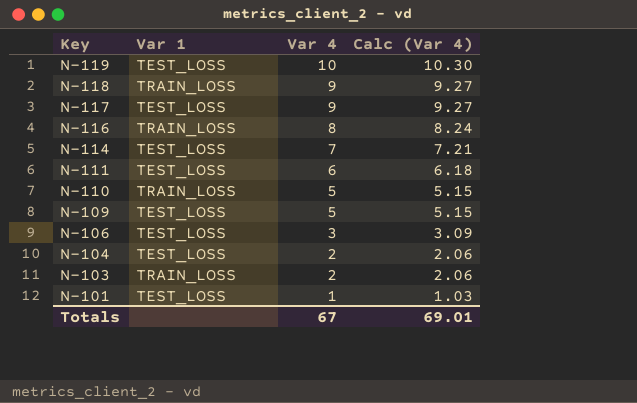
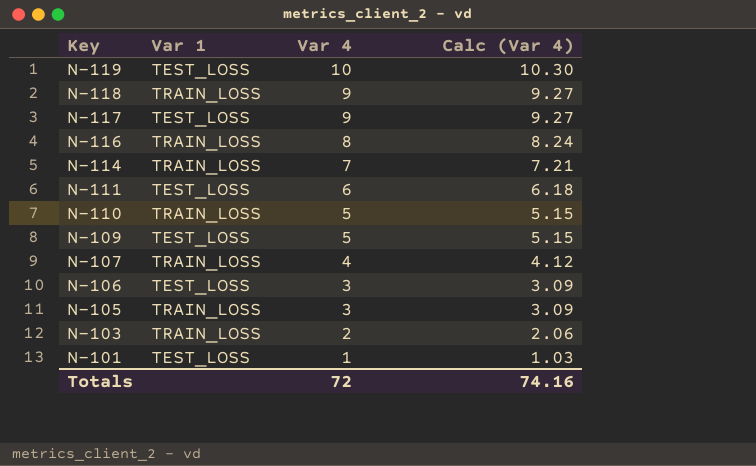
row N-104: TEST_LOSS | 2 | 2.06 -> none
N-114 | Var 1: TEST_LOSS -> TRAIN_LOSS
row N-107: none -> TRAIN_LOSS | 4 | 4.12
row N-105: none -> TRAIN_LOSS | 3 | 3.09
Totals | Var 4: 67 -> 72
Totals | Calc (Var 4): 69.01 -> 74.16

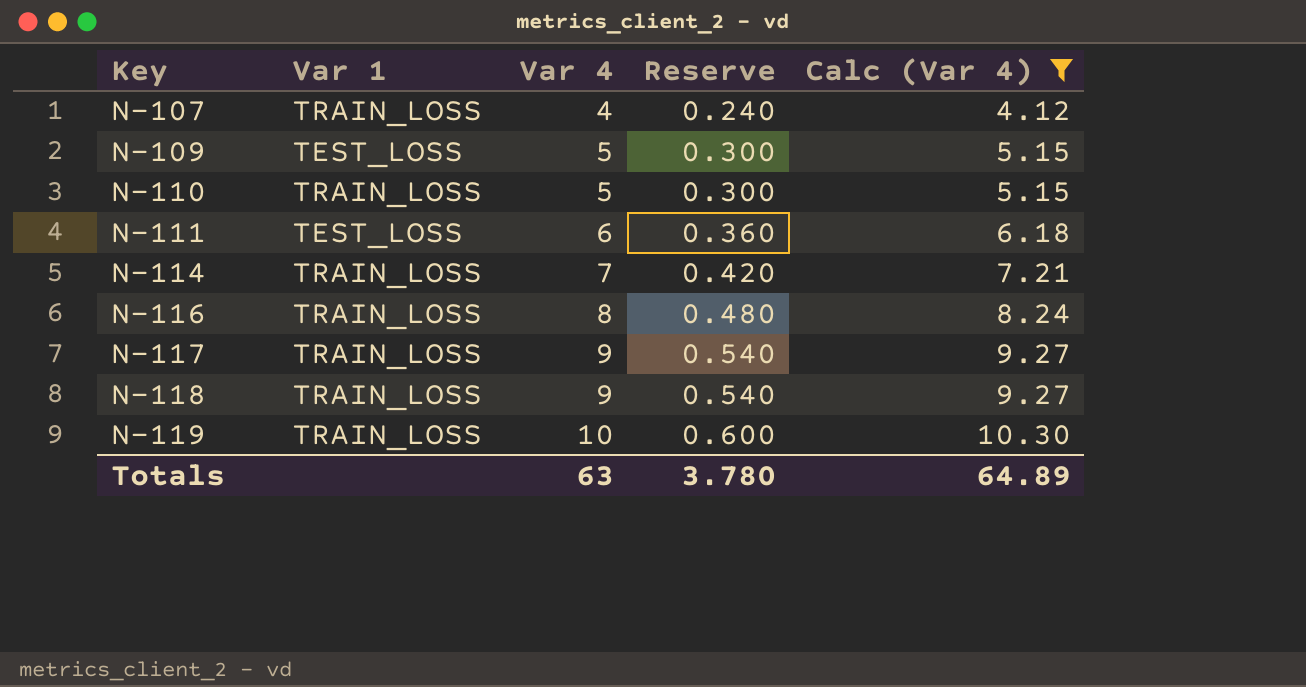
filter: none -> Calc (Var 4) >= 4.12
row order: Key descending -> Key ascending
column Reserve | formula: none -> [Var 4] * 0.06
N-117 | Var 1: TEST_LOSS -> TRAIN_LOSS
N-119 | Var 1: TEST_LOSS -> TRAIN_LOSS
Totals | Var 4: 72 -> 63
Totals | Calc (Var 4): 74.16 -> 64.89

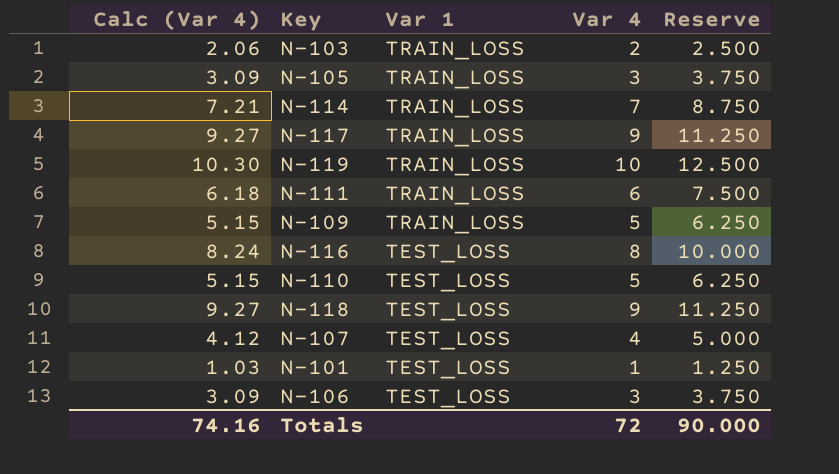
filter: Calc (Var 4) >= 4.12 -> none
row order: Key ascending -> Var 1 descending
column Calc (Var 4) | position: 5 -> 1
column Reserve | formula: [Var 4] * 0.06 -> [Var 4] * 1.25
N-111 | Var 1: TEST_LOSS -> TRAIN_LOSS
N-109 | Var 1: TEST_LOSS -> TRAIN_LOSS
N-116 | Var 1: TRAIN_LOSS -> TEST_LOSS
N-110 | Var 1: TRAIN_LOSS -> TEST_LOSS
N-118 | Var 1: TRAIN_LOSS -> TEST_LOSS
N-107 | Var 1: TRAIN_LOSS -> TEST_LOSS
Totals | Calc (Var 4): 64.89 -> 74.16
Totals | Var 4: 63 -> 72
Totals | Reserve: 3.780 -> 90.000

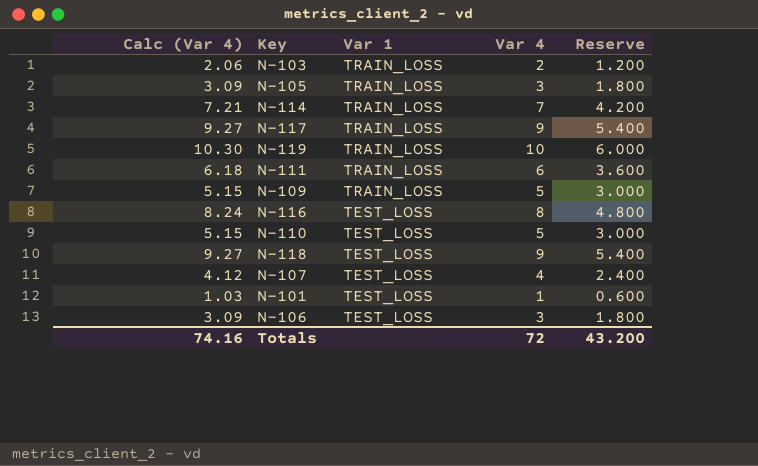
column Reserve | formula: [Var 4] * 1.25 -> [Var 4] * 0.6
Totals | Reserve: 90.000 -> 43.200

